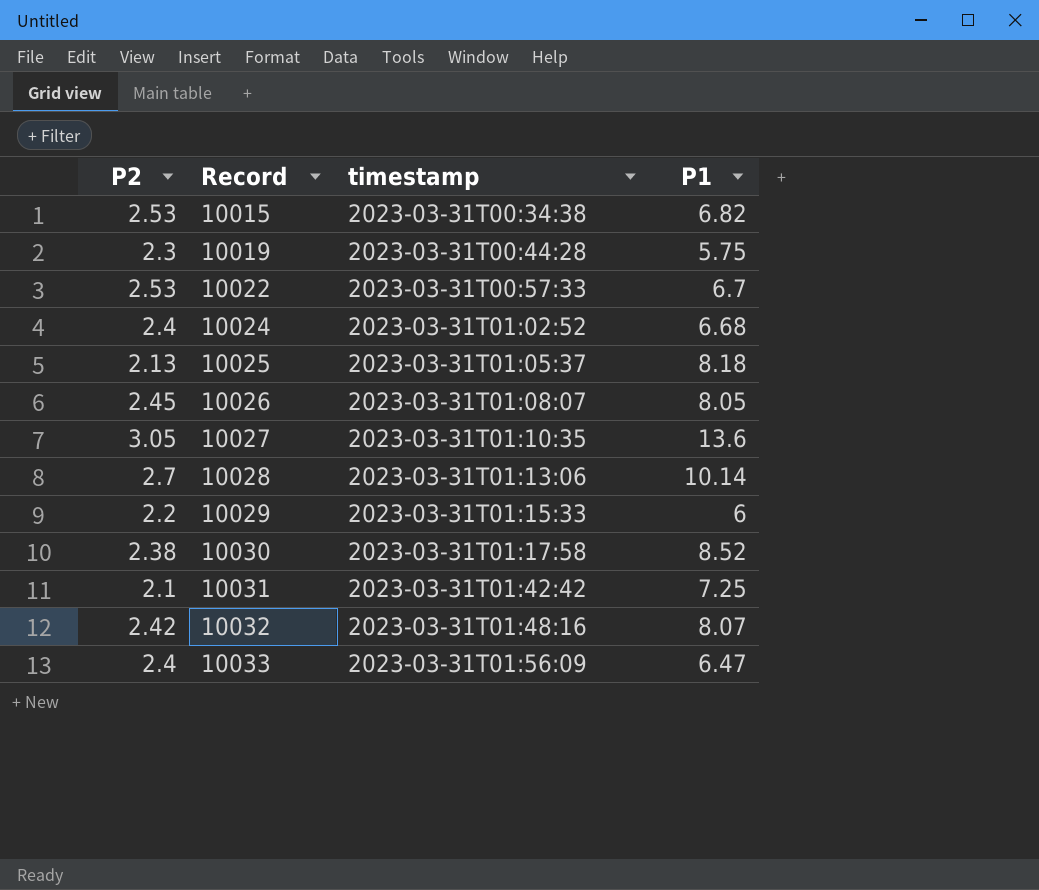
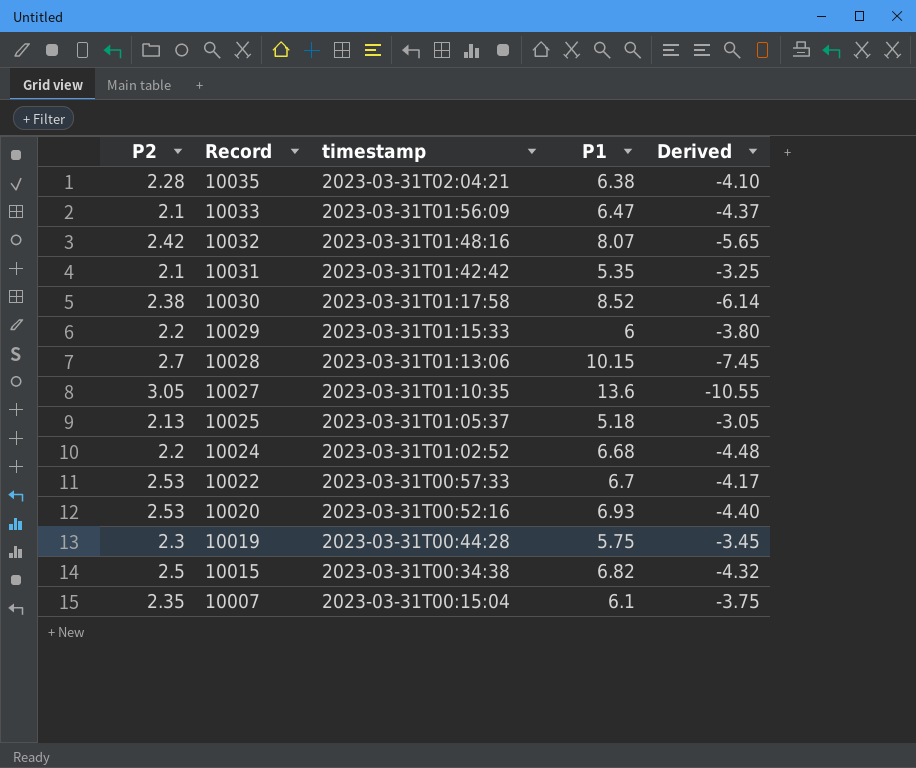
row order: Record ascending -> Record descending
column Derived | formula: none -> [P2] - [P1]
row 10026: 2.45 | 2023-03-31T01:08:07 | 8.05 -> none
row 10035: none -> 2.28 | 2023-03-31T02:04:21 | 6.38 | -4.10
10033 | P2: 2.4 -> 2.1
10031 | P1: 7.25 -> 5.35
10028 | P1: 10.14 -> 10.15
10025 | P1: 8.18 -> 5.18
10024 | P2: 2.4 -> 2.2
row 10020: none -> 2.53 | 2023-03-31T00:52:16 | 6.93 | -4.40
10015 | P2: 2.53 -> 2.5
row 10007: none -> 2.35 | 2023-03-31T00:15:04 | 6.1 | -3.75

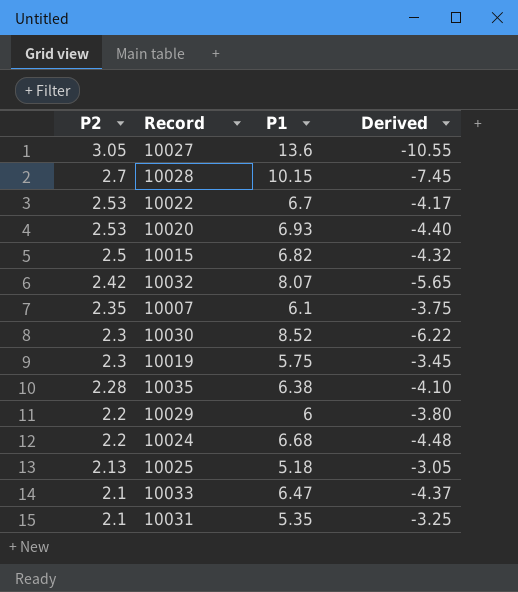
row order: Record descending -> P2 descending
column timestamp | position: 3 -> none
10030 | P2: 2.38 -> 2.3
10030 | Derived: -6.14 -> -6.22

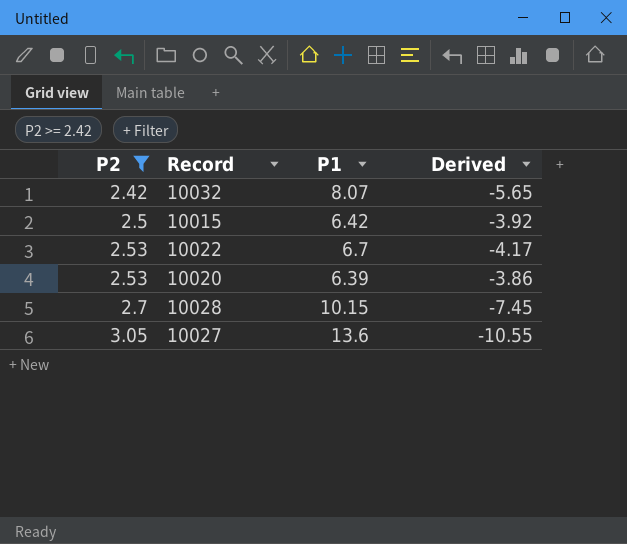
filter: none -> P2 >= 2.42
row order: P2 descending -> P2 ascending
10015 | P1: 6.82 -> 6.42
10015 | Derived: -4.32 -> -3.92
10020 | P1: 6.93 -> 6.39
10020 | Derived: -4.40 -> -3.86

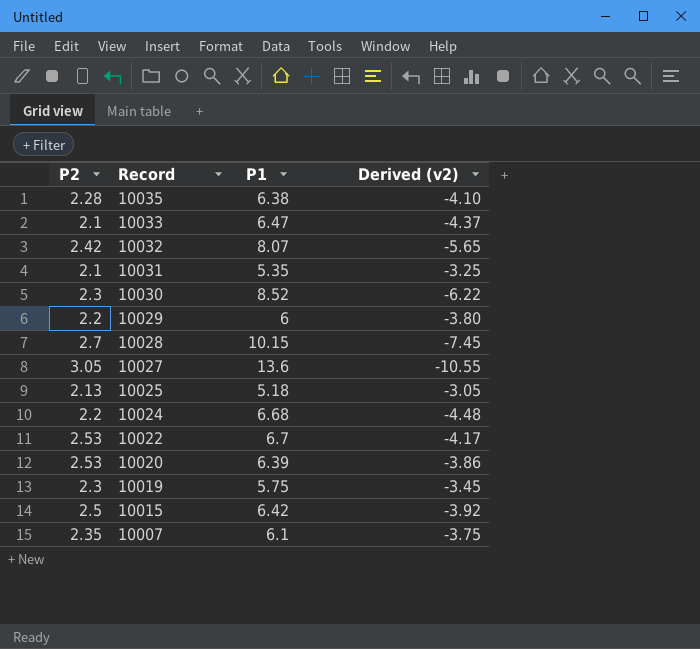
filter: P2 >= 2.42 -> none
row order: P2 ascending -> Record descending
column name: Derived -> Derived (v2)

